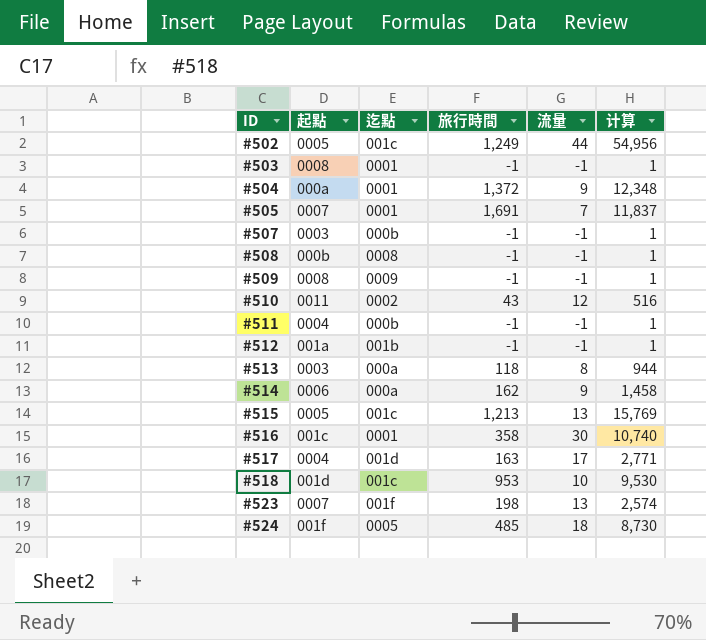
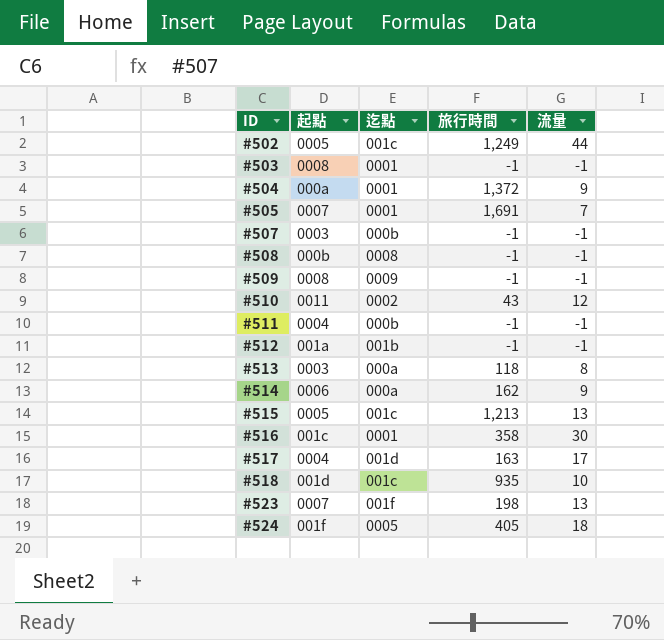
column 计算 | formula: [旅行時間] * [流量] -> none
#518 | 旅行時間: 953 -> 935
#524 | 旅行時間: 485 -> 405

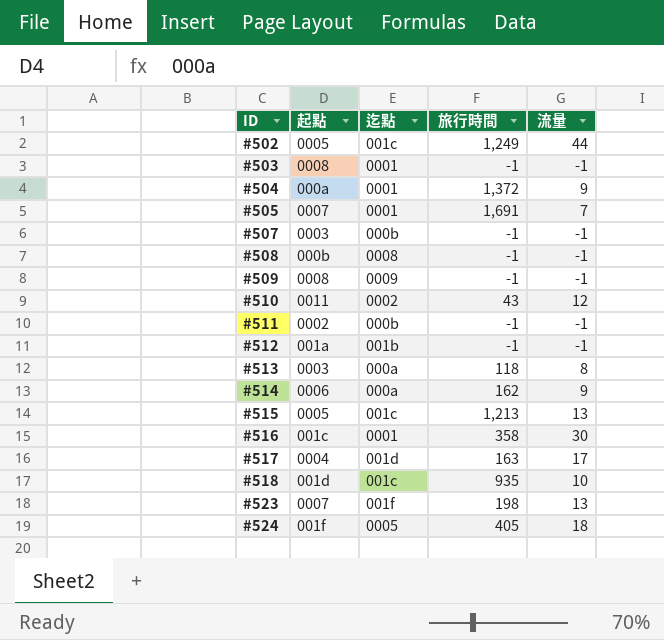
#511 | 起點: 0004 -> 0002

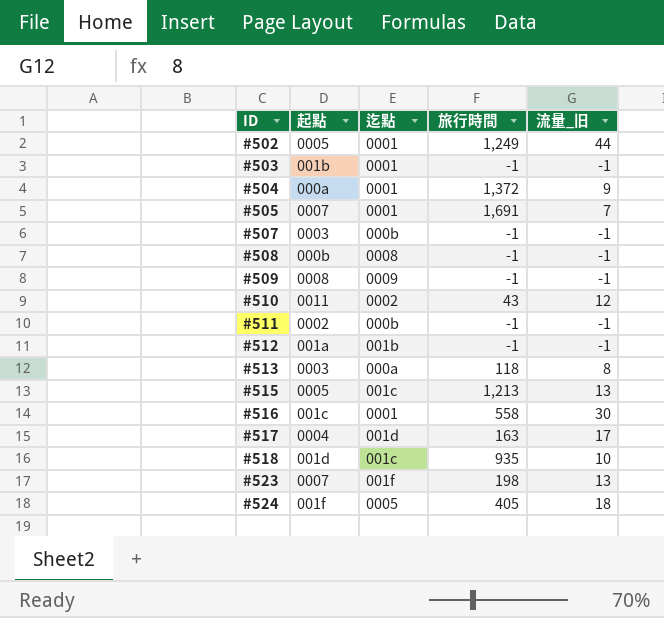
column name: 流量 -> 流量_旧
row #514: 0006 | 000a | 162 | 9 -> none
#502 | 迄點: 001c -> 0001
#503 | 起點: 0008 -> 001b
#516 | 旅行時間: 358 -> 558

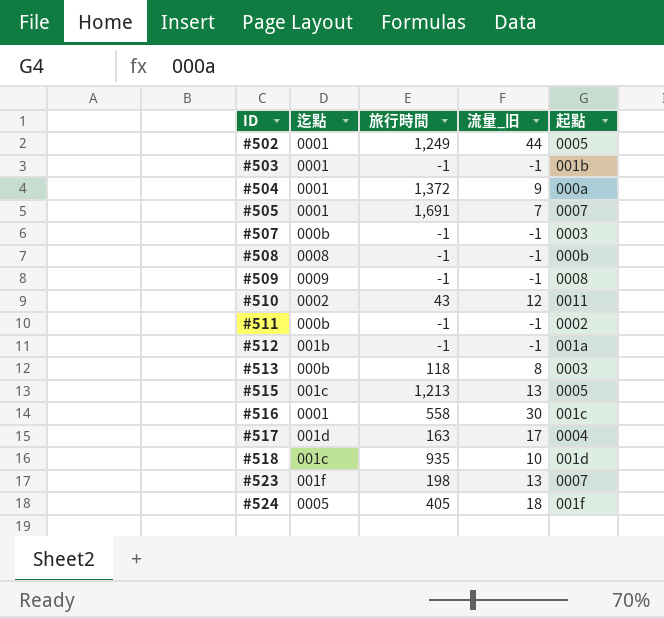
column 起點 | position: 2 -> 5
#513 | 迄點: 000a -> 000b

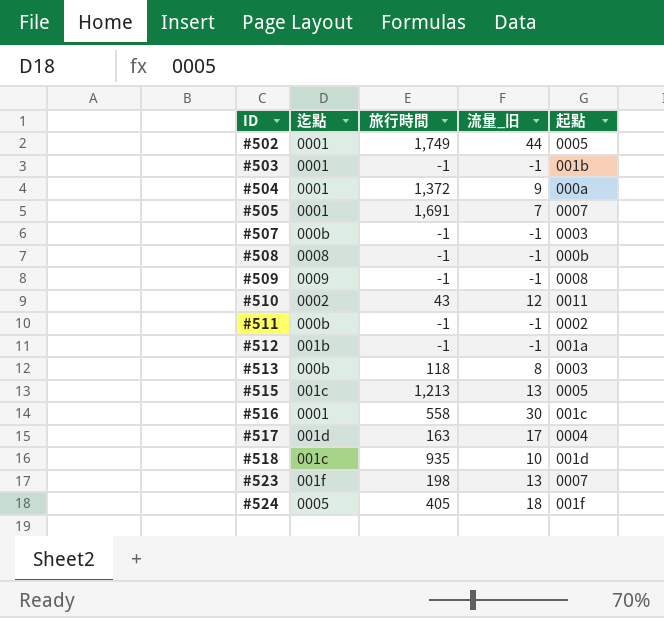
#502 | 旅行時間: 1,249 -> 1,749

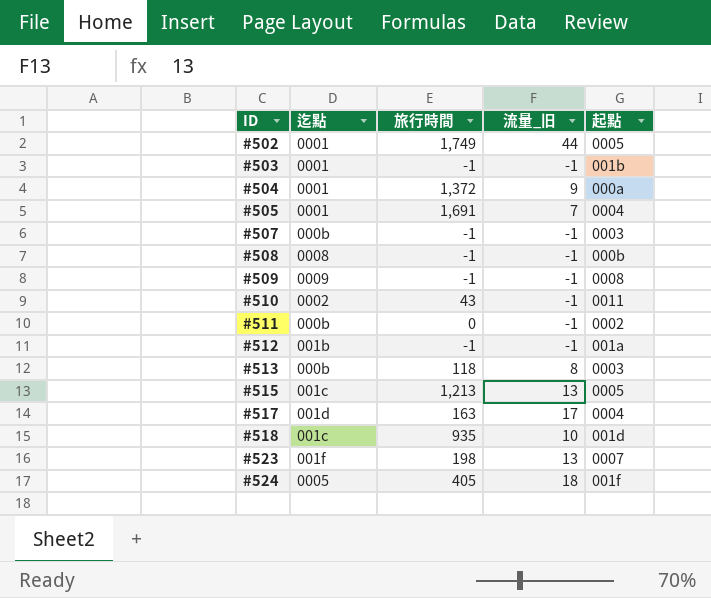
row #516: 0001 | 558 | 30 | 001c -> none
#505 | 起點: 0007 -> 0004
#510 | 流量_旧: 12 -> -1
#511 | 旅行時間: -1 -> 0

